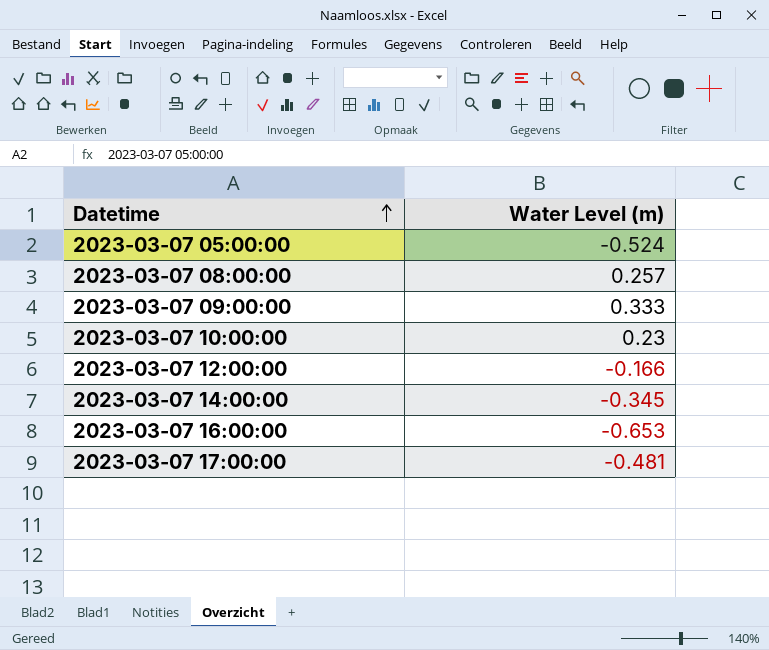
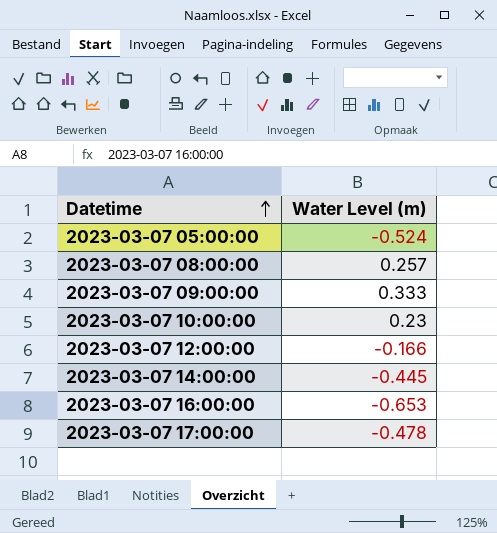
2023-03-07 14:00:00 | Water Level (m): -0.345 -> -0.445
2023-03-07 17:00:00 | Water Level (m): -0.481 -> -0.478

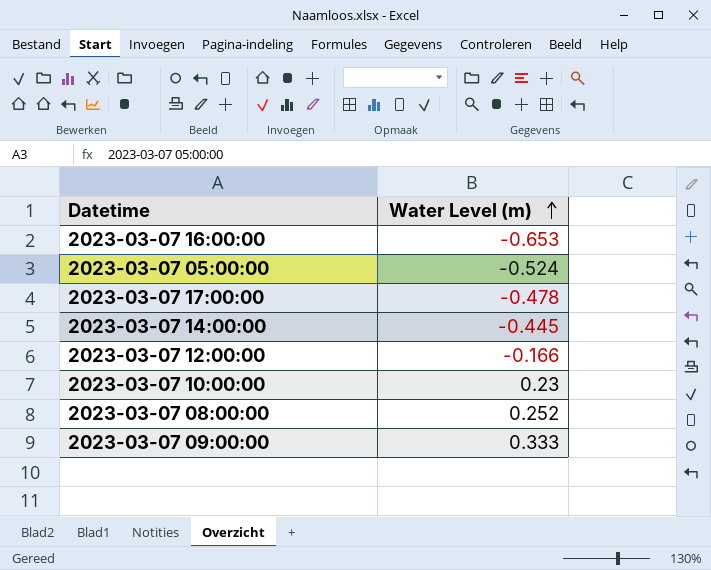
row order: Datetime ascending -> Water Level (m) ascending
2023-03-07 08:00:00 | Water Level (m): 0.257 -> 0.252

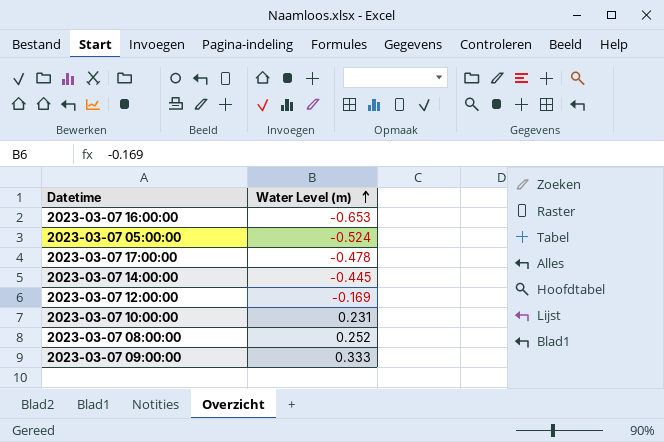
2023-03-07 12:00:00 | Water Level (m): -0.166 -> -0.169
2023-03-07 10:00:00 | Water Level (m): 0.23 -> 0.231

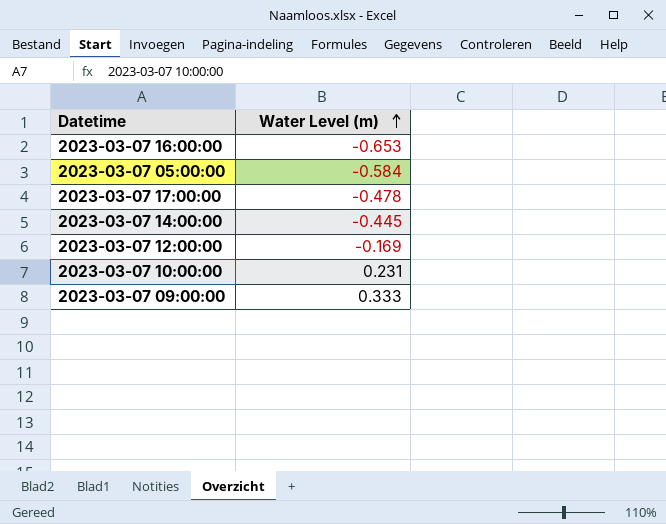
row 2023-03-07 08:00:00: 0.252 -> none
2023-03-07 05:00:00 | Water Level (m): -0.524 -> -0.584

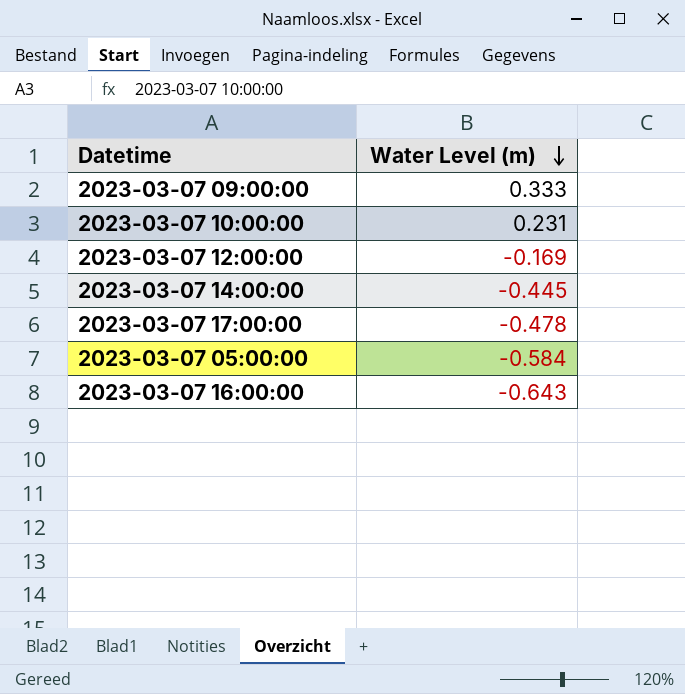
row order: Water Level (m) ascending -> Water Level (m) descending
2023-03-07 16:00:00 | Water Level (m): -0.653 -> -0.643

